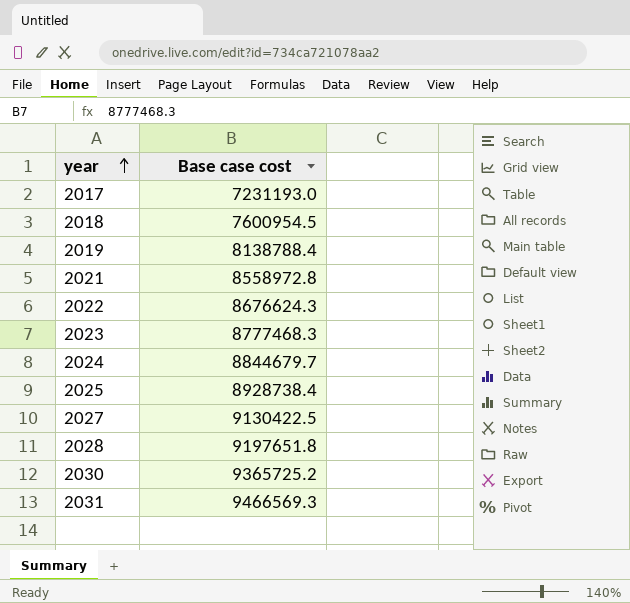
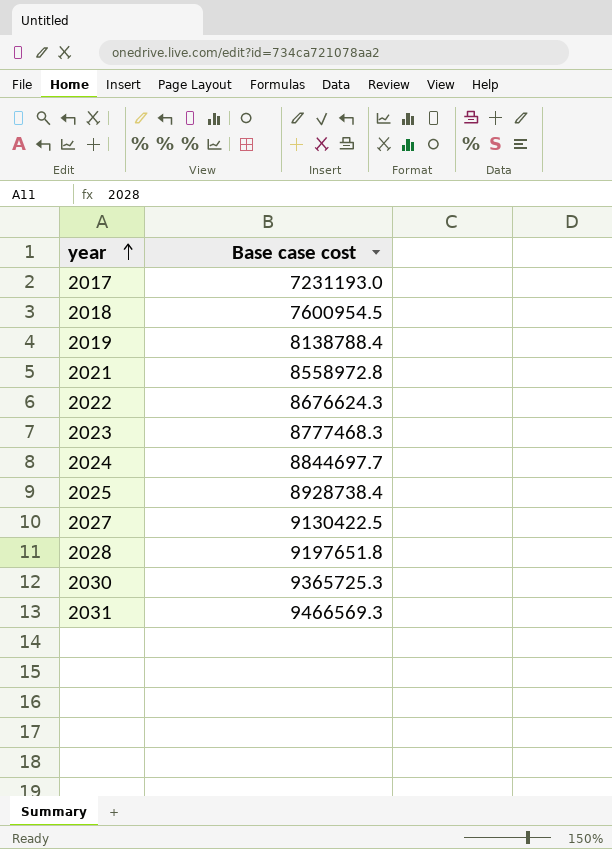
2024 | Base case cost: 8844679.7 -> 8844697.7
2030 | Base case cost: 9365725.2 -> 9365725.3

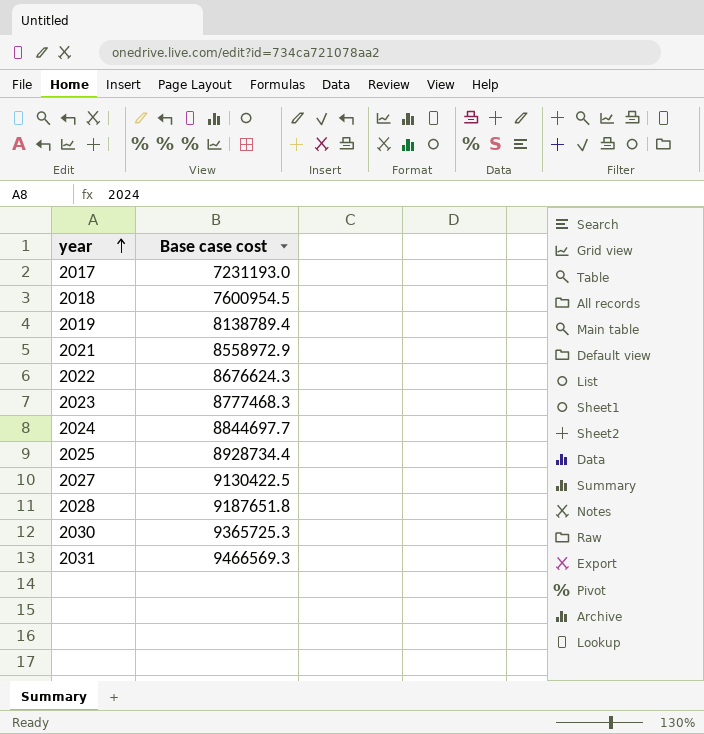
2019 | Base case cost: 8138788.4 -> 8138789.4
2021 | Base case cost: 8558972.8 -> 8558972.9
2025 | Base case cost: 8928738.4 -> 8928734.4
2028 | Base case cost: 9197651.8 -> 9187651.8

